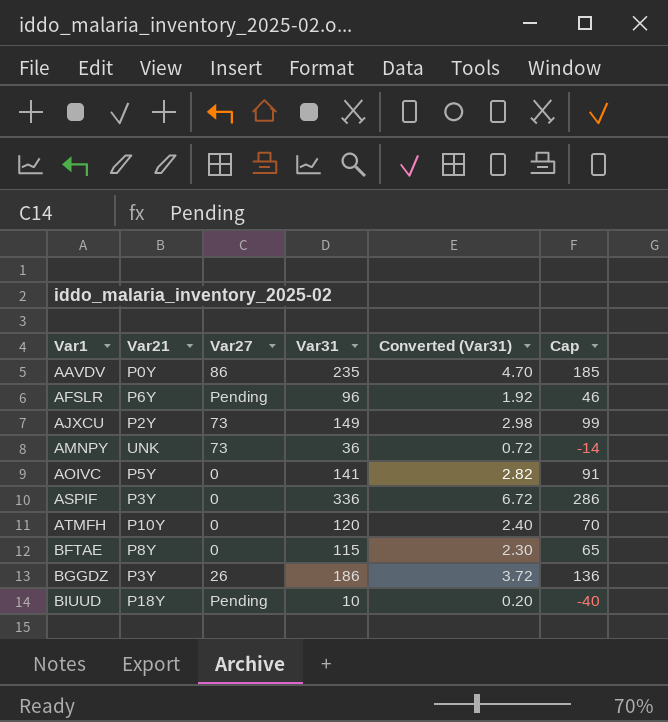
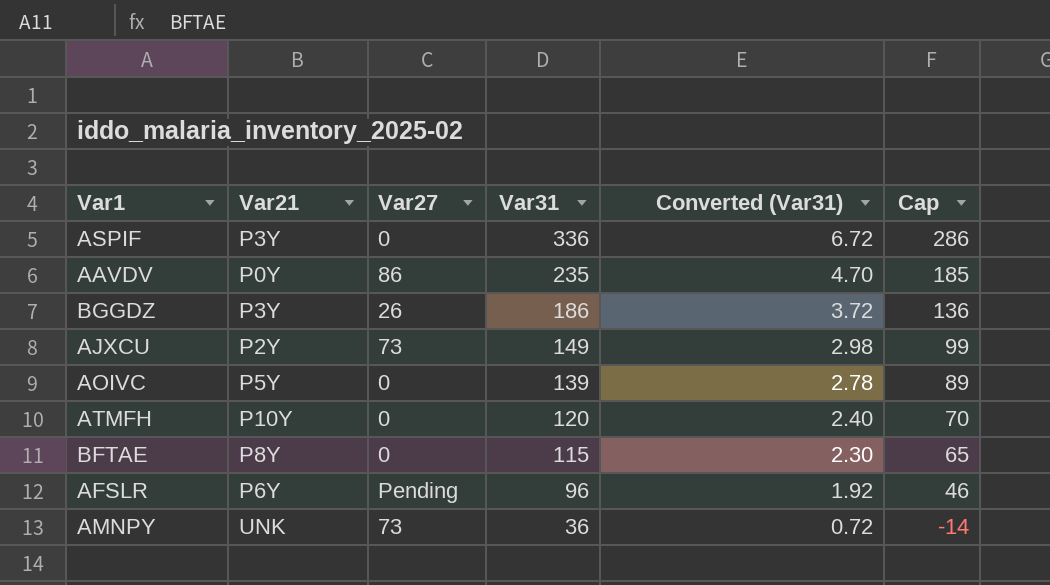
row order: Var1 ascending -> Var31 descending
row BIUUD: P18Y | Pending | 10 | 0.20 | -40 -> none
AOIVC | Var31: 141 -> 139
AOIVC | Converted (Var31): 2.82 -> 2.78
AOIVC | Cap: 91 -> 89

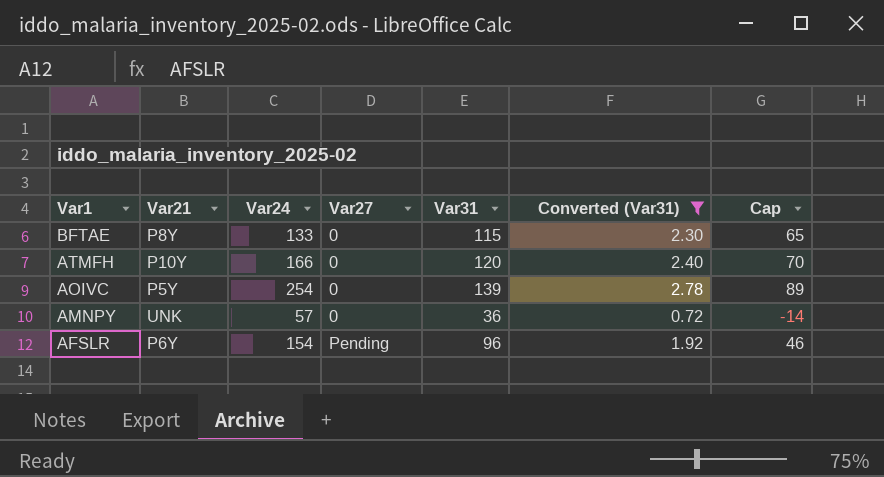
filter: none -> Converted (Var31) <= 2.78
row order: Var31 descending -> Var1 descending
column Var24 | position: none -> 3
AMNPY | Var27: 73 -> 0

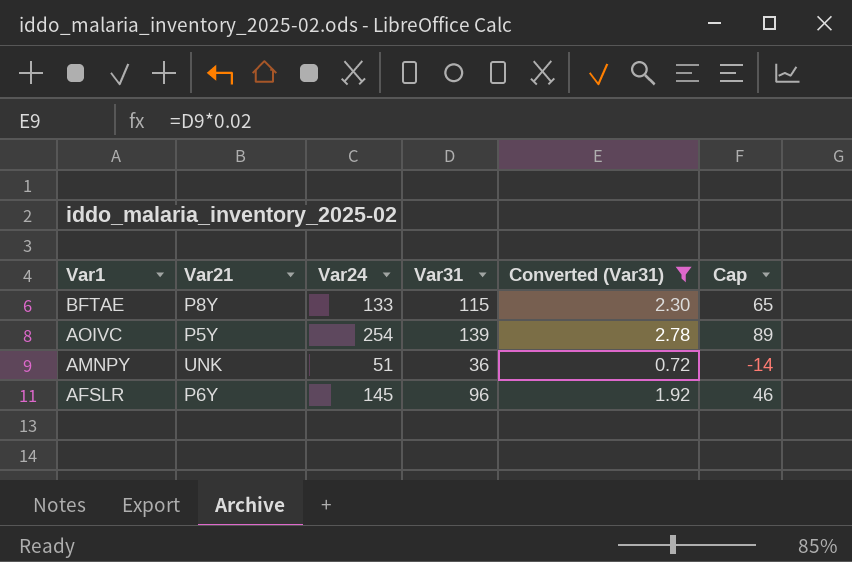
column Var27 | position: 4 -> none
row ATMFH: P10Y | 166 | 0 | 120 | 2.40 | 70 -> none
AMNPY | Var24: 57 -> 51
AFSLR | Var24: 154 -> 145

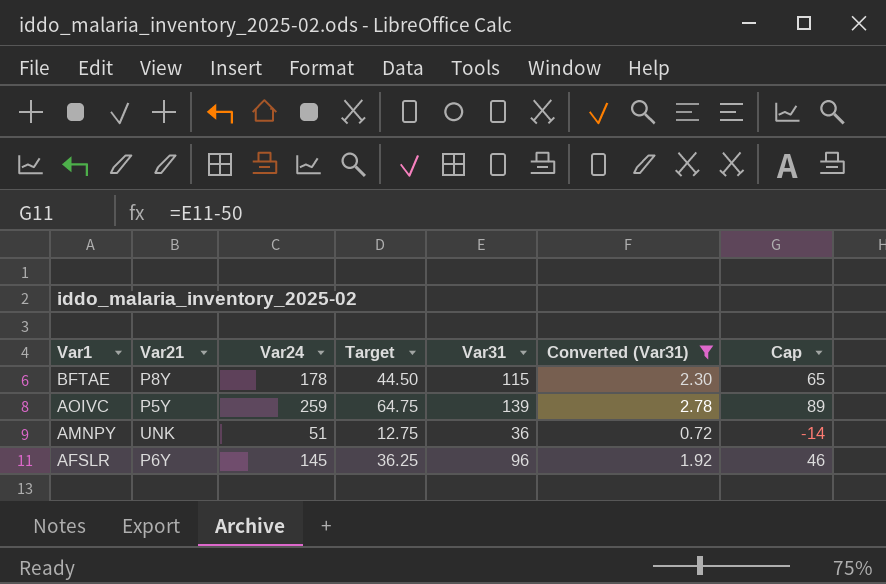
column Target | formula: none -> [Var24] * 0.25
BFTAE | Var24: 133 -> 178
AOIVC | Var24: 254 -> 259

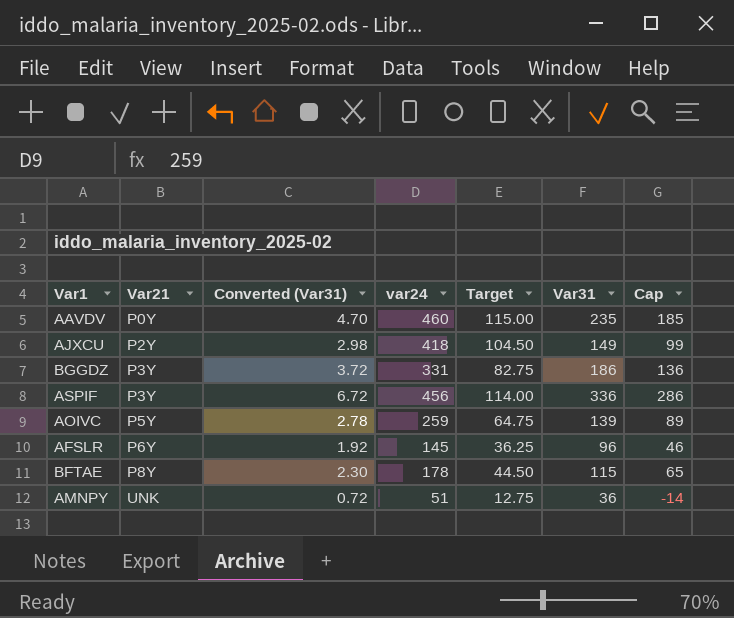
filter: Converted (Var31) <= 2.78 -> none
row order: Var1 descending -> Var21 ascending
column Converted (Var31) | position: 6 -> 3
column name: Var24 -> var24

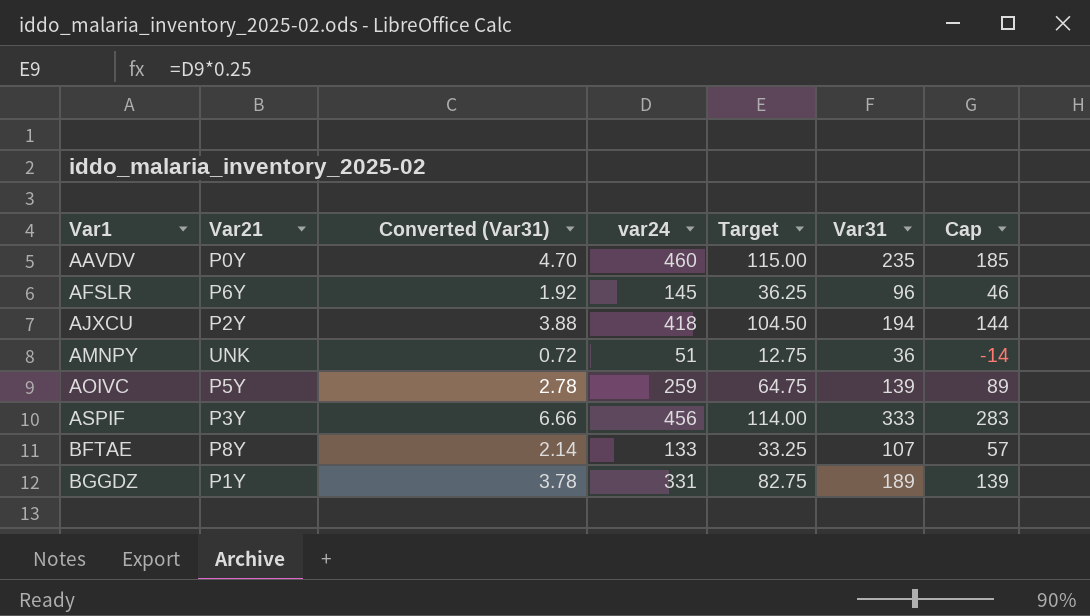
row order: Var21 ascending -> Var1 ascending
AJXCU | Converted (Var31): 2.98 -> 3.88
AJXCU | Var31: 149 -> 194
AJXCU | Cap: 99 -> 144
ASPIF | Converted (Var31): 6.72 -> 6.66
ASPIF | Var31: 336 -> 333
ASPIF | Cap: 286 -> 283
BFTAE | Converted (Var31): 2.30 -> 2.14
BFTAE | var24: 178 -> 133
BFTAE | Target: 44.50 -> 33.25
BFTAE | Var31: 115 -> 107
BFTAE | Cap: 65 -> 57
BGGDZ | Var21: P3Y -> P1Y
BGGDZ | Converted (Var31): 3.72 -> 3.78
BGGDZ | Var31: 186 -> 189
BGGDZ | Cap: 136 -> 139

